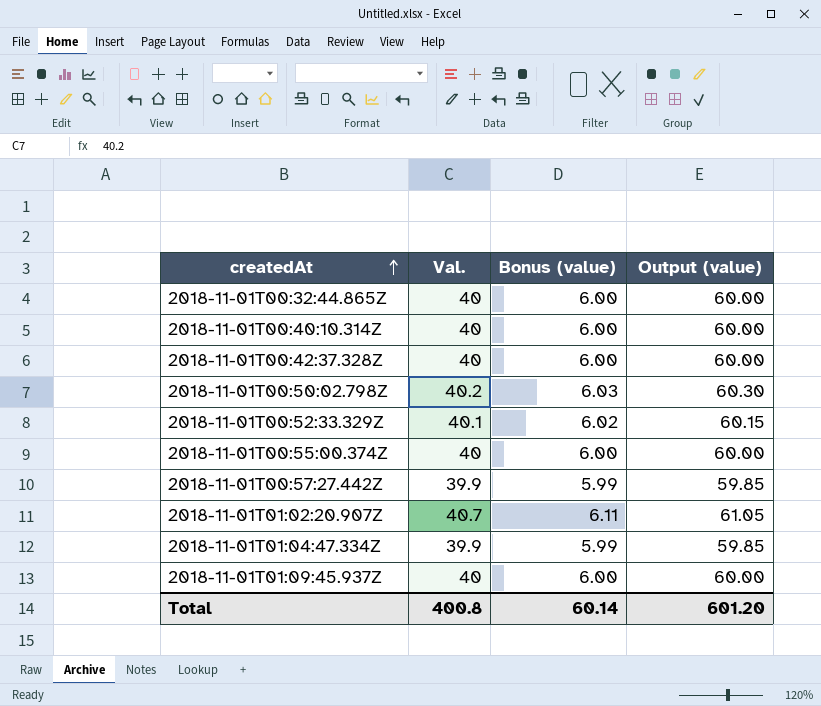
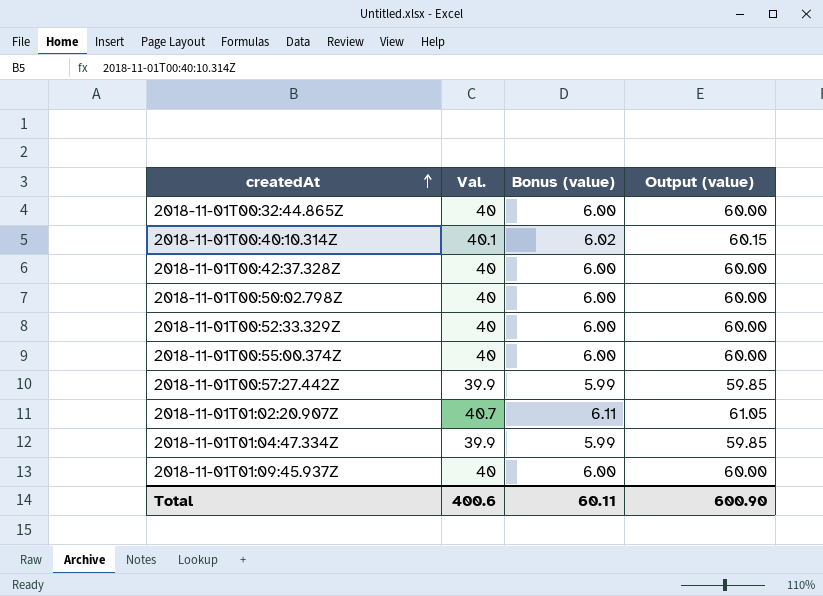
2018-11-01T00:40:10.314Z | Val.: 40 -> 40.1
2018-11-01T00:40:10.314Z | Bonus (value): 6.00 -> 6.02
2018-11-01T00:40:10.314Z | Output (value): 60.00 -> 60.15
2018-11-01T00:50:02.798Z | Val.: 40.2 -> 40
2018-11-01T00:50:02.798Z | Bonus (value): 6.03 -> 6.00
2018-11-01T00:50:02.798Z | Output (value): 60.30 -> 60.00
2018-11-01T00:52:33.329Z | Val.: 40.1 -> 40
2018-11-01T00:52:33.329Z | Bonus (value): 6.02 -> 6.00
2018-11-01T00:52:33.329Z | Output (value): 60.15 -> 60.00
Total | Val.: 400.8 -> 400.6
Total | Bonus (value): 60.14 -> 60.11
Total | Output (value): 601.20 -> 600.90

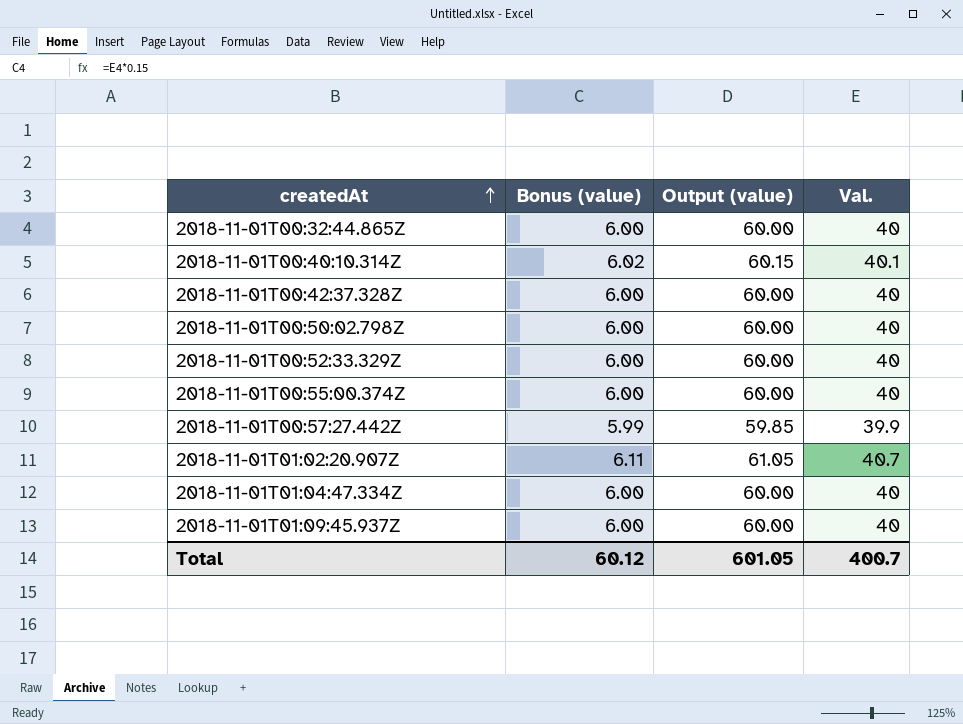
column Val. | position: 2 -> 4
2018-11-01T01:04:47.334Z | Bonus (value): 5.99 -> 6.00
2018-11-01T01:04:47.334Z | Output (value): 59.85 -> 60.00
2018-11-01T01:04:47.334Z | Val.: 39.9 -> 40
Total | Bonus (value): 60.11 -> 60.12
Total | Output (value): 600.90 -> 601.05
Total | Val.: 400.6 -> 400.7

